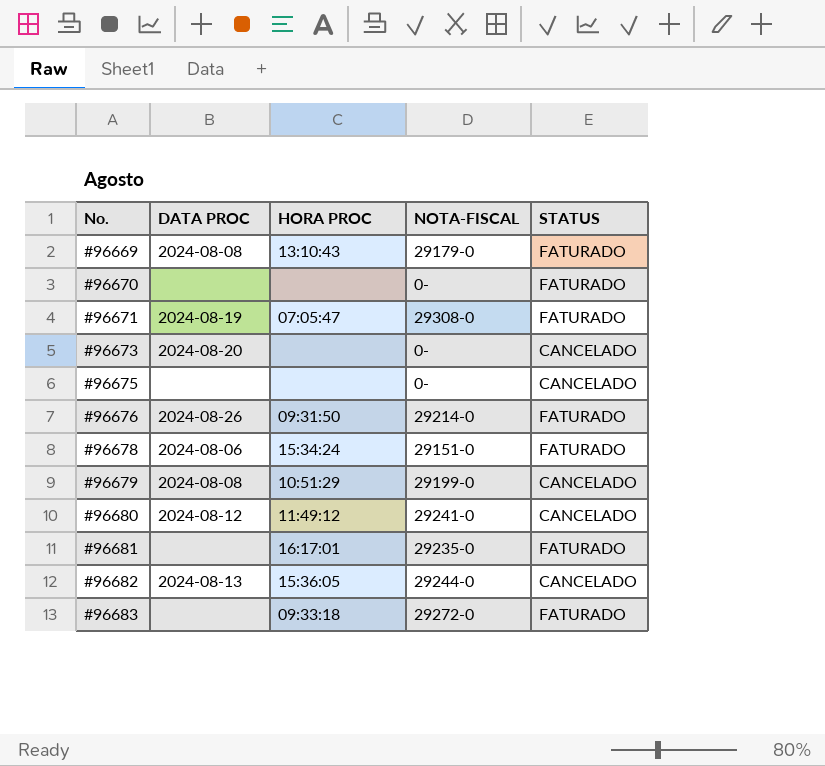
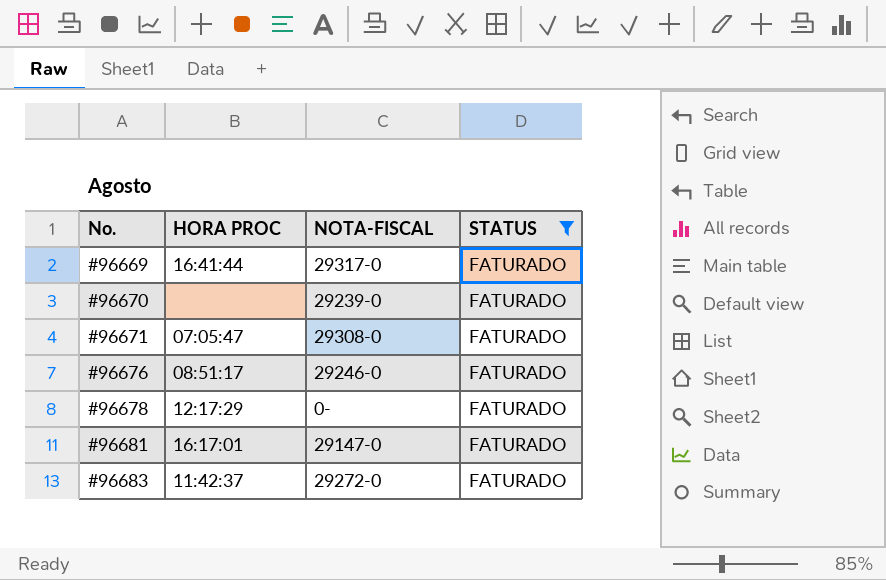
filter: none -> STATUS = FATURADO
column DATA PROC | position: 2 -> none
#96669 | HORA PROC: 13:10:43 -> 16:41:44
#96669 | NOTA-FISCAL: 29179-0 -> 29317-0
#96670 | NOTA-FISCAL: 0- -> 29239-0
#96676 | HORA PROC: 09:31:50 -> 08:51:17
#96676 | NOTA-FISCAL: 29214-0 -> 29246-0
#96678 | HORA PROC: 15:34:24 -> 12:17:29
#96678 | NOTA-FISCAL: 29151-0 -> 0-
#96681 | NOTA-FISCAL: 29235-0 -> 29147-0
#96683 | HORA PROC: 09:33:18 -> 11:42:37

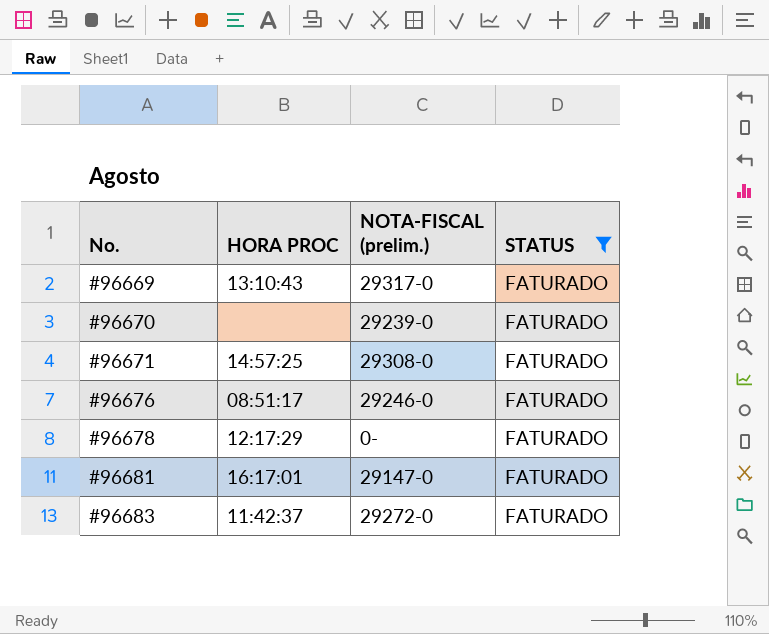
column name: NOTA-FISCAL -> NOTA-FISCAL (prelim.)
#96669 | HORA PROC: 16:41:44 -> 13:10:43
#96671 | HORA PROC: 07:05:47 -> 14:57:25

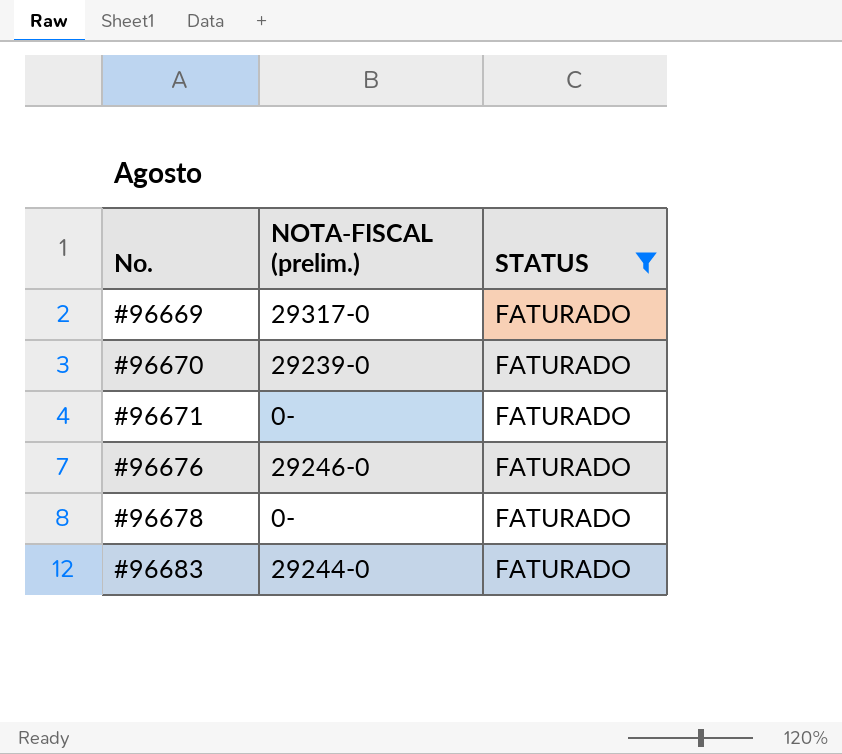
column HORA PROC | position: 2 -> none
row #96681: 16:17:01 | 29147-0 | FATURADO -> none
#96671 | NOTA-FISCAL (prelim.): 29308-0 -> 0-
#96683 | NOTA-FISCAL (prelim.): 29272-0 -> 29244-0

